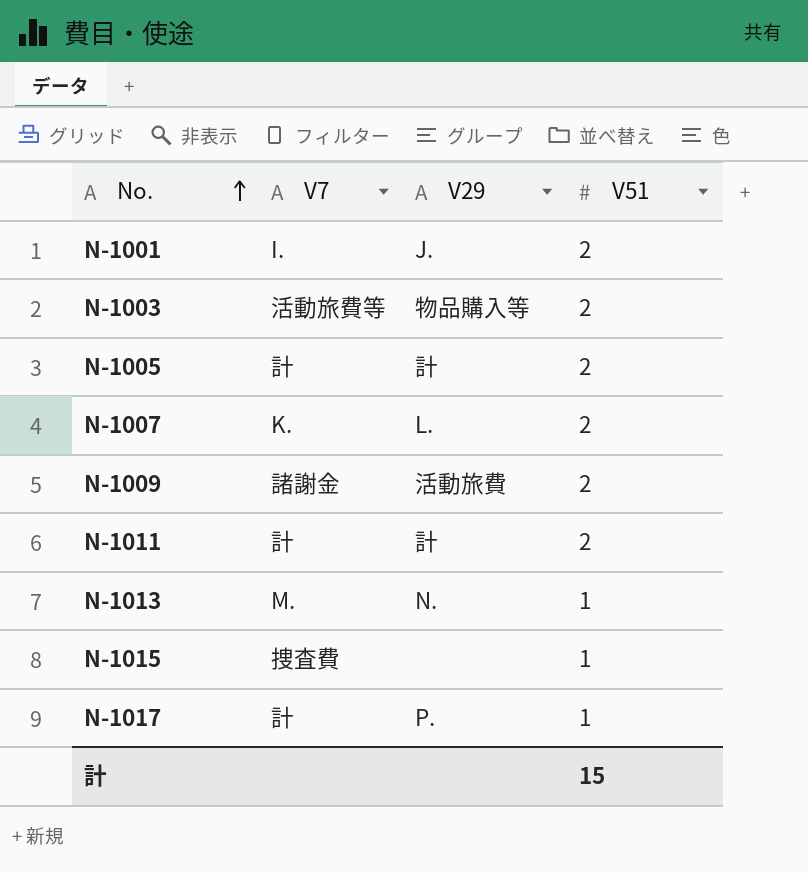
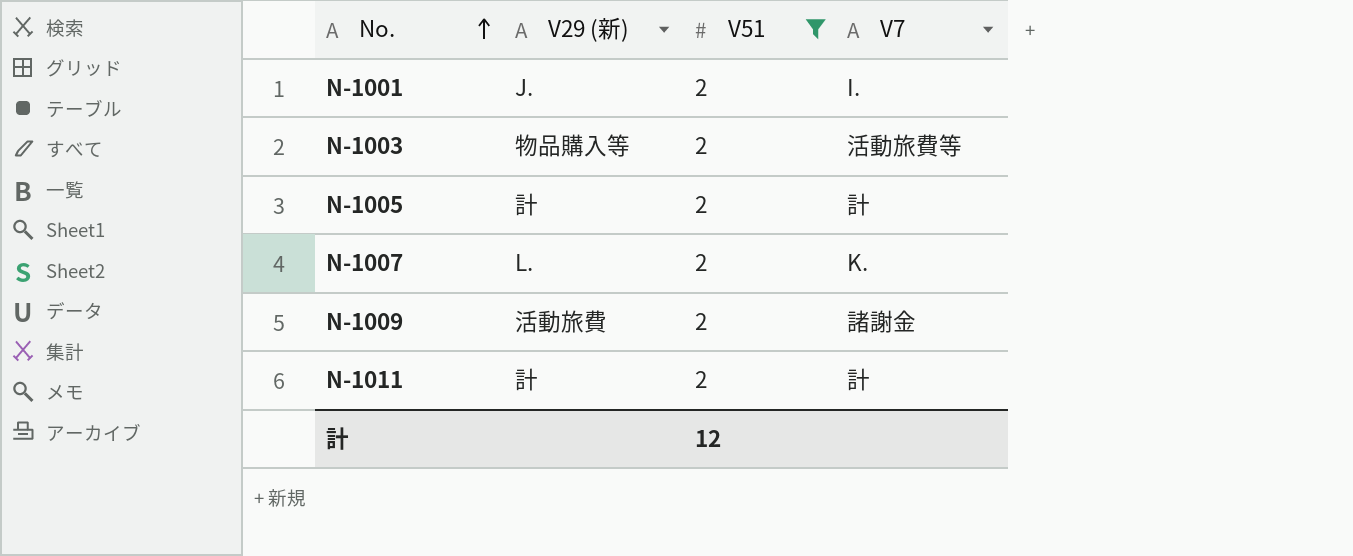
filter: none -> V51 = 2
column name: V29 -> V29 (新)
column V7 | position: 2 -> 4
計 | V51: 15 -> 12

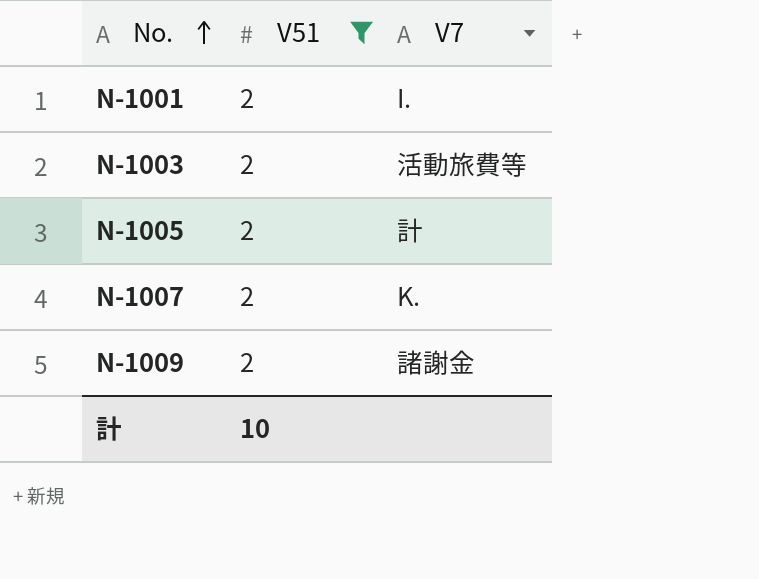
column V29 (新) | position: 2 -> none
row N-1011: 計 | 2 | 計 -> none
計 | V51: 12 -> 10

